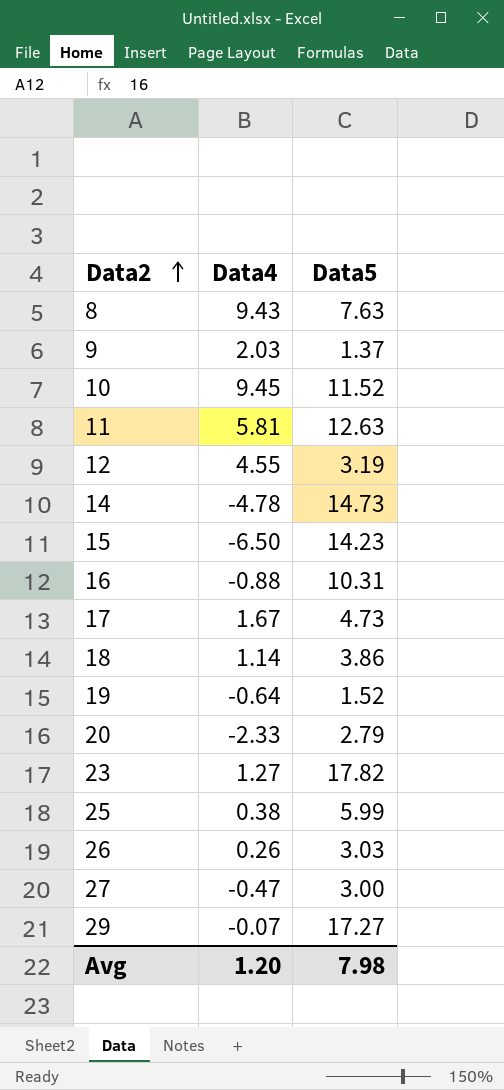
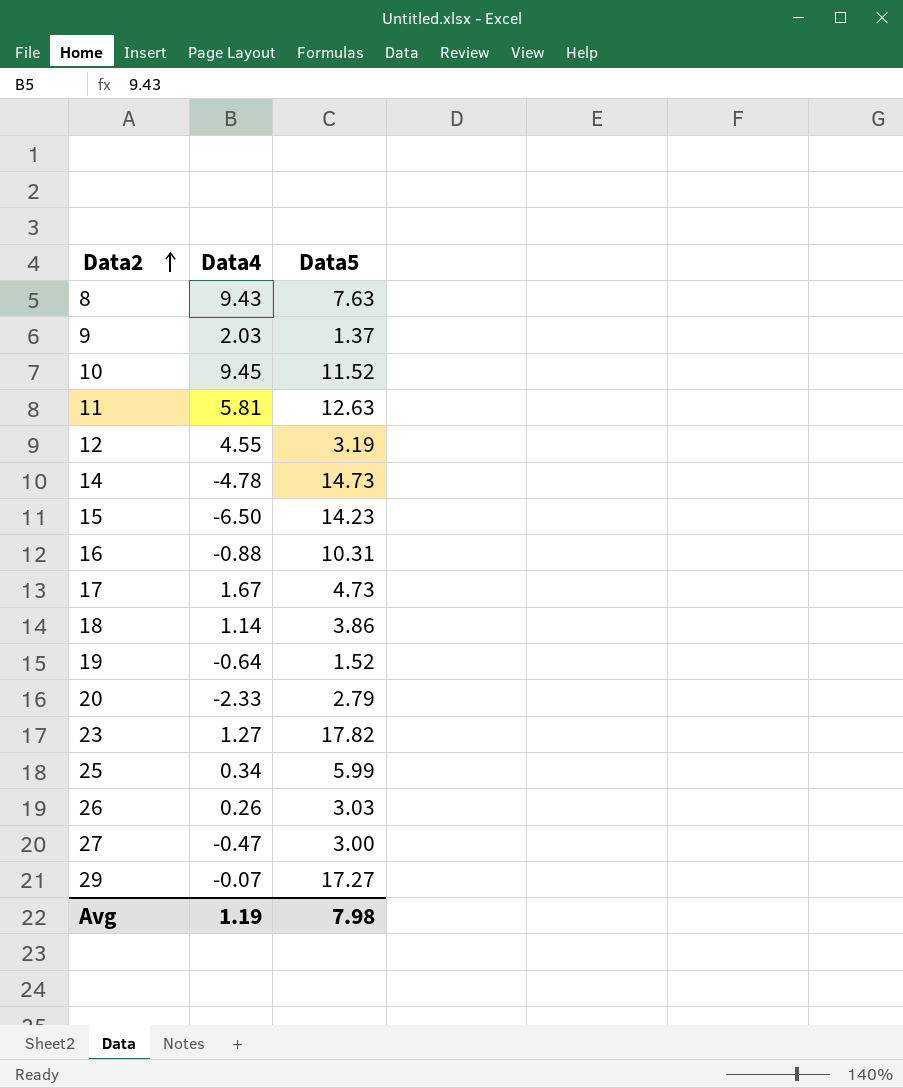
25 | Data4: 0.38 -> 0.34
Avg | Data4: 1.20 -> 1.19

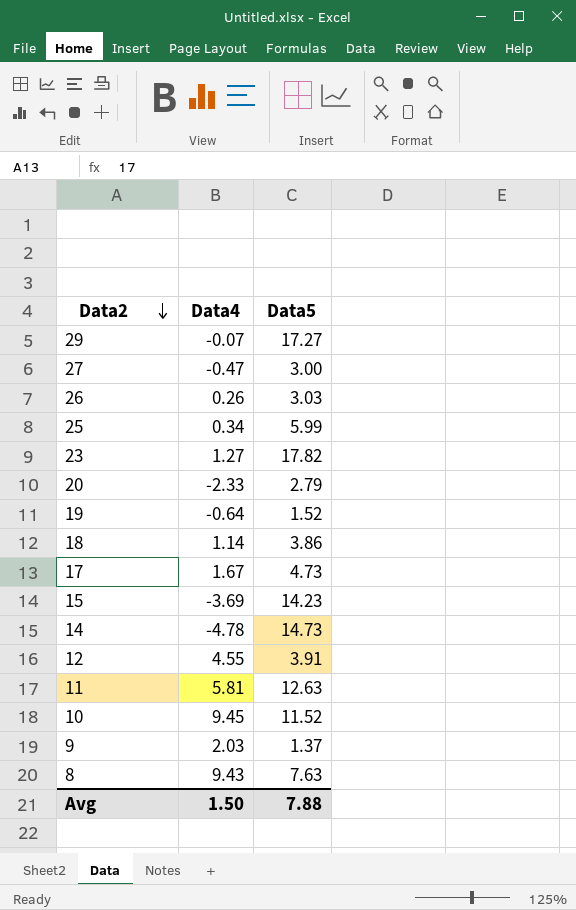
row order: Data2 ascending -> Data2 descending
row 16: -0.88 | 10.31 -> none
15 | Data4: -6.50 -> -3.69
12 | Data5: 3.19 -> 3.91
Avg | Data4: 1.19 -> 1.50
Avg | Data5: 7.98 -> 7.88

